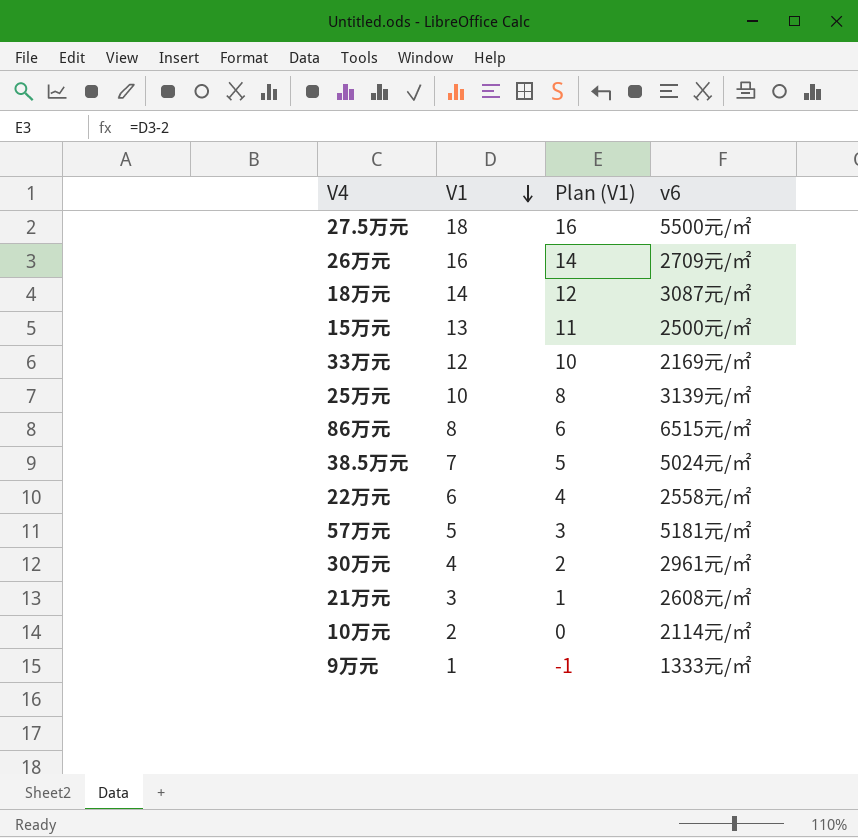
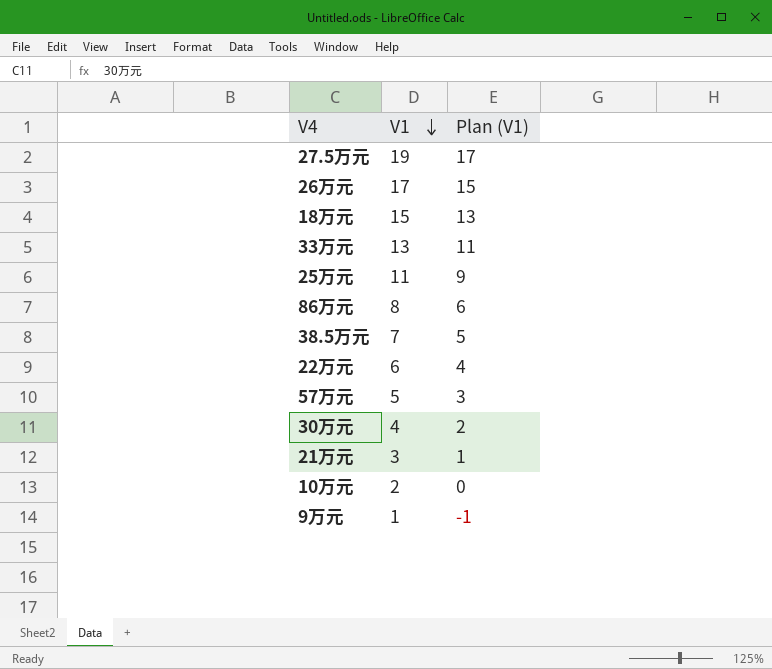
column v6 | position: 4 -> none
row 15万元: 13 | 11 | 2500元/㎡ -> none
27.5万元 | V1: 18 -> 19
27.5万元 | Plan (V1): 16 -> 17
26万元 | V1: 16 -> 17
26万元 | Plan (V1): 14 -> 15
18万元 | V1: 14 -> 15
18万元 | Plan (V1): 12 -> 13
33万元 | V1: 12 -> 13
33万元 | Plan (V1): 10 -> 11
25万元 | V1: 10 -> 11
25万元 | Plan (V1): 8 -> 9

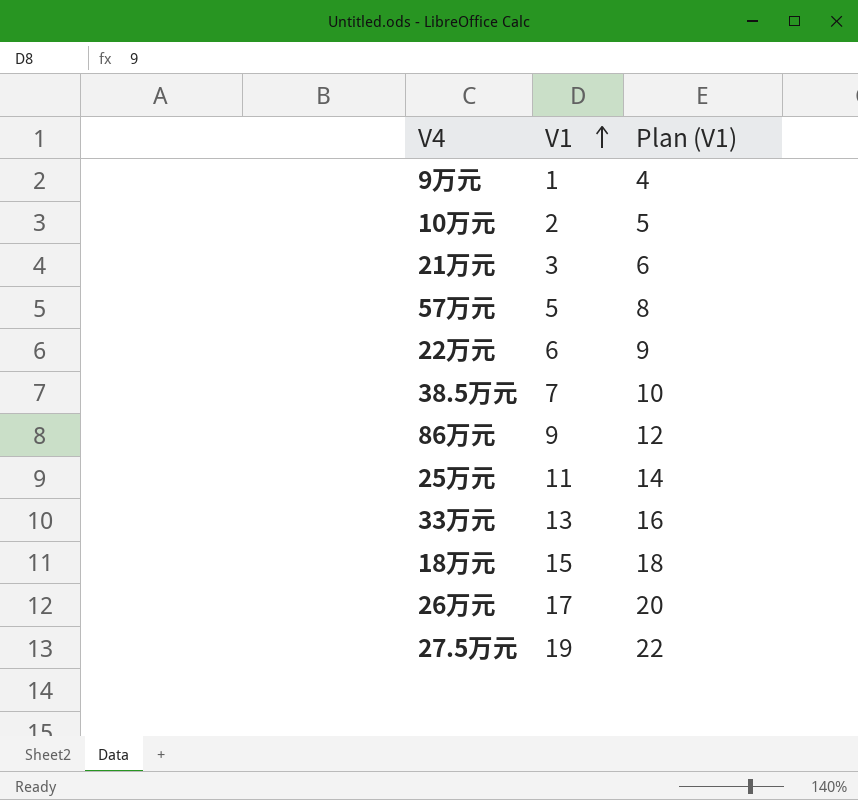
row order: V1 descending -> V1 ascending
column Plan (V1) | formula: [V1] - 2 -> [V1] + 3
row 30万元: 4 | 2 -> none
86万元 | V1: 8 -> 9

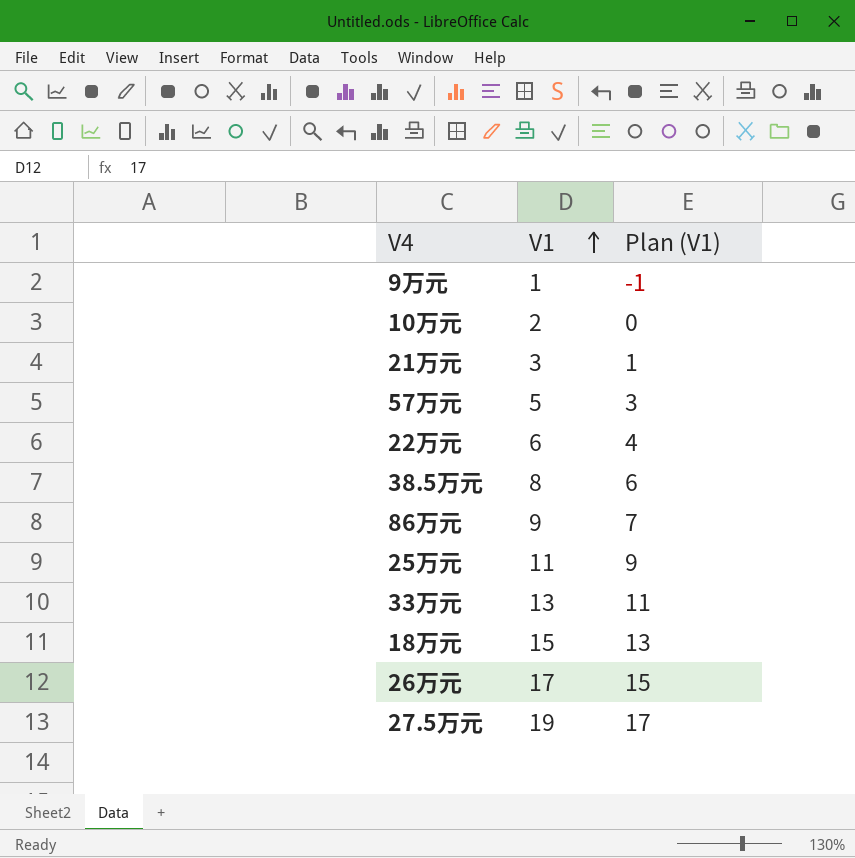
column Plan (V1) | formula: [V1] + 3 -> [V1] - 2
38.5万元 | V1: 7 -> 8

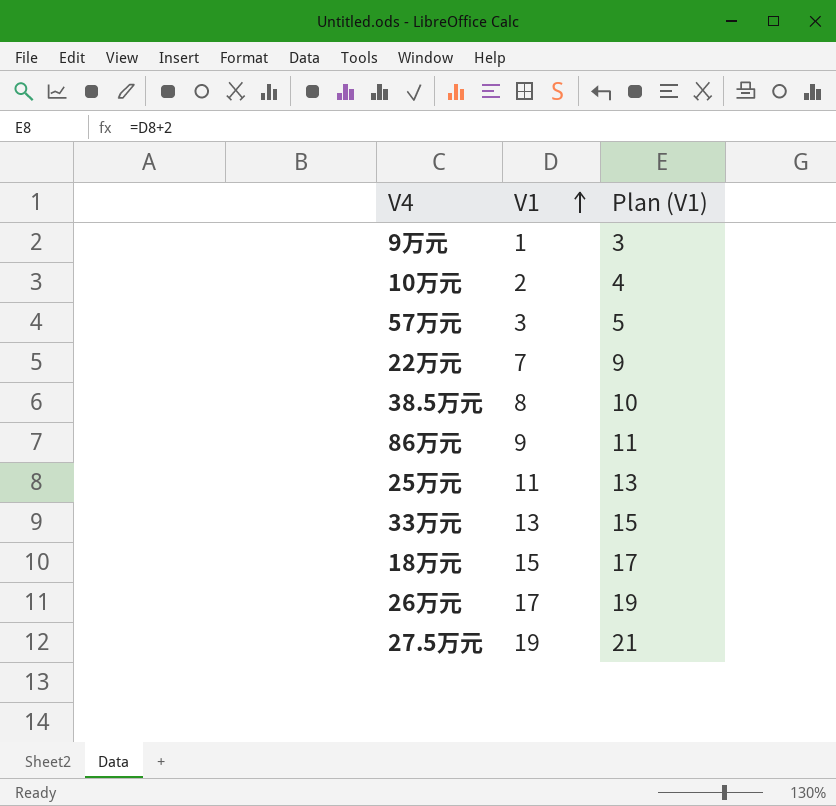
column Plan (V1) | formula: [V1] - 2 -> [V1] + 2
row 21万元: 3 | 1 -> none
57万元 | V1: 5 -> 3
22万元 | V1: 6 -> 7

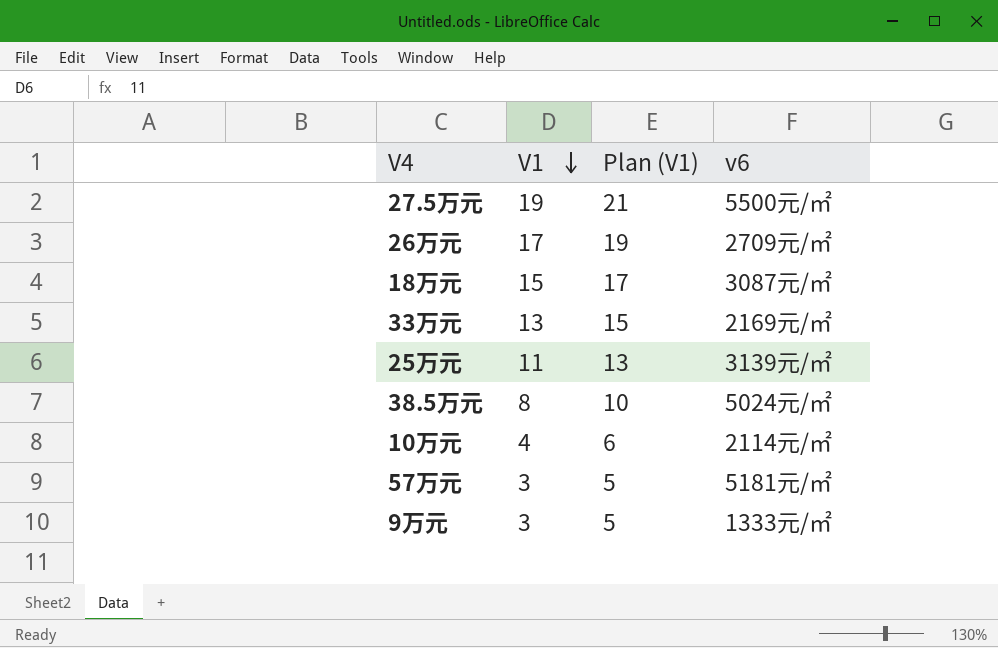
row order: V1 ascending -> V1 descending
column v6 | position: none -> 4
row 22万元: 7 | 9 -> none
row 86万元: 9 | 11 -> none
10万元 | V1: 2 -> 4
10万元 | Plan (V1): 4 -> 6
9万元 | V1: 1 -> 3
9万元 | Plan (V1): 3 -> 5

